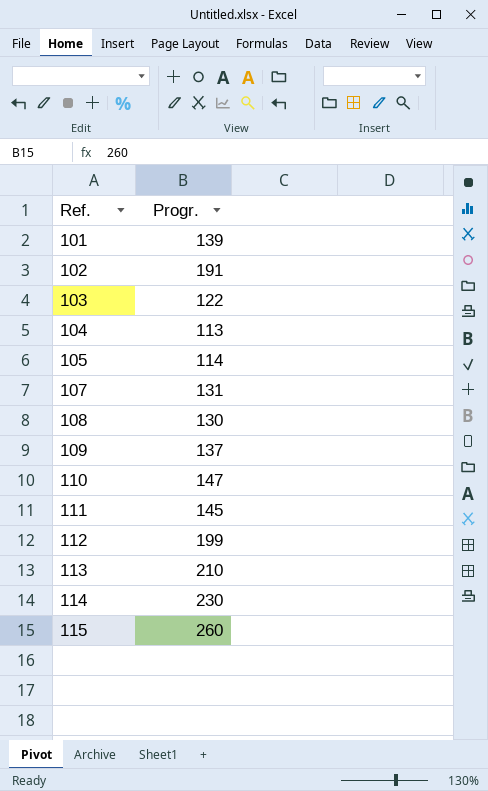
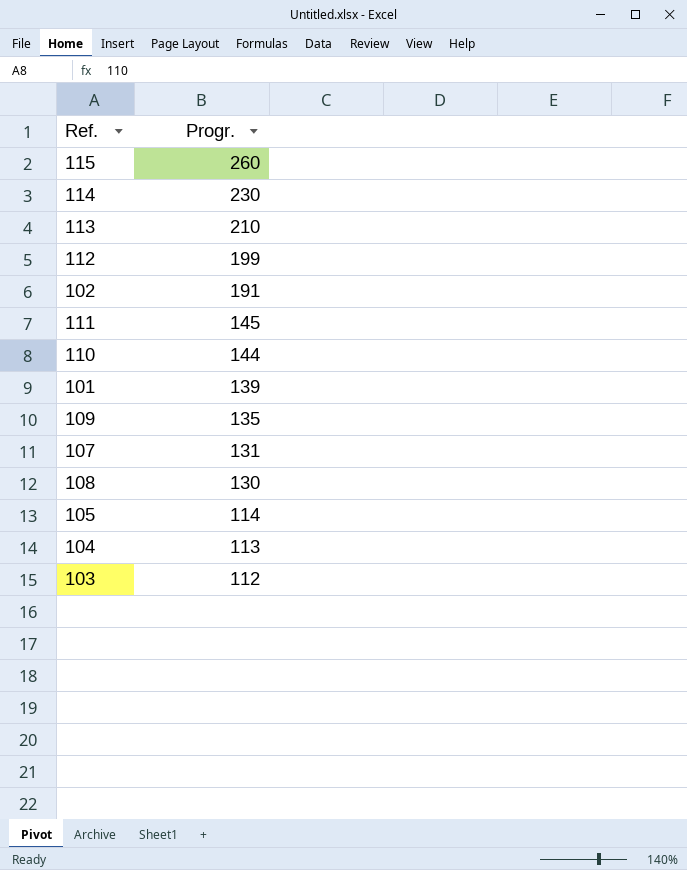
row order: Ref. ascending -> Progr. descending
110 | Progr.: 147 -> 144
109 | Progr.: 137 -> 135
103 | Progr.: 122 -> 112

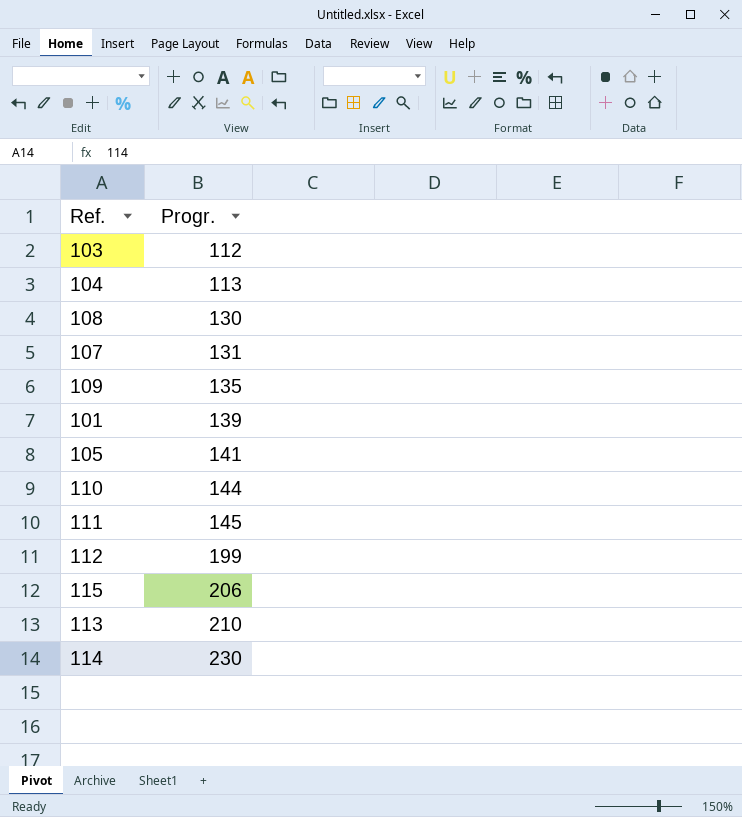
row order: Progr. descending -> Progr. ascending
row 102: 191 -> none
105 | Progr.: 114 -> 141
115 | Progr.: 260 -> 206

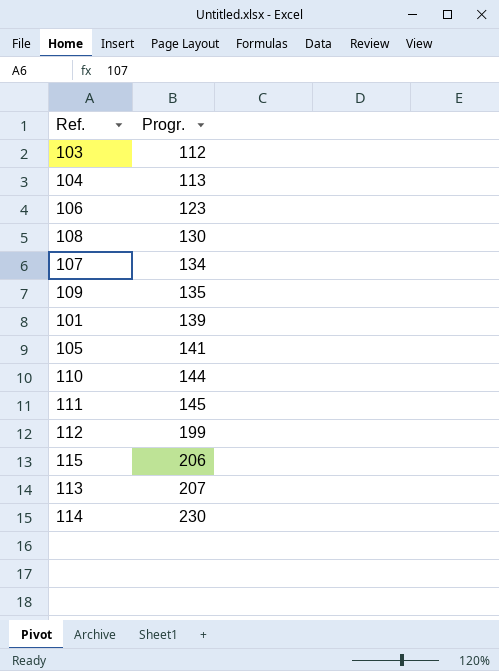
row 106: none -> 123
107 | Progr.: 131 -> 134
113 | Progr.: 210 -> 207

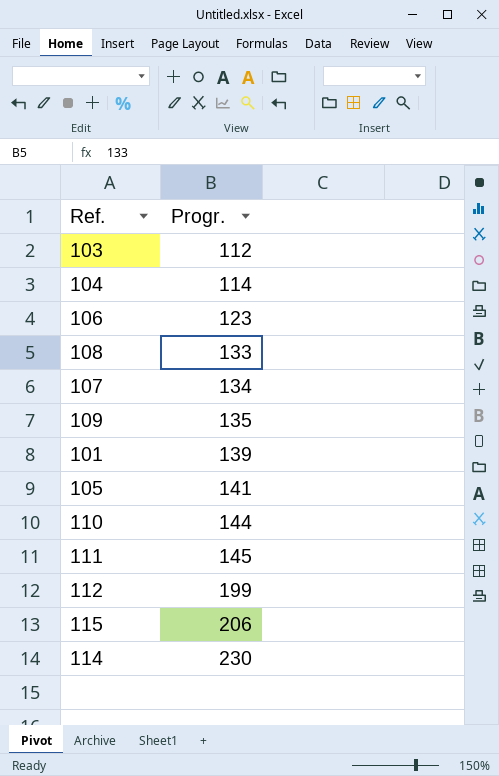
row 113: 207 -> none
104 | Progr.: 113 -> 114
108 | Progr.: 130 -> 133

